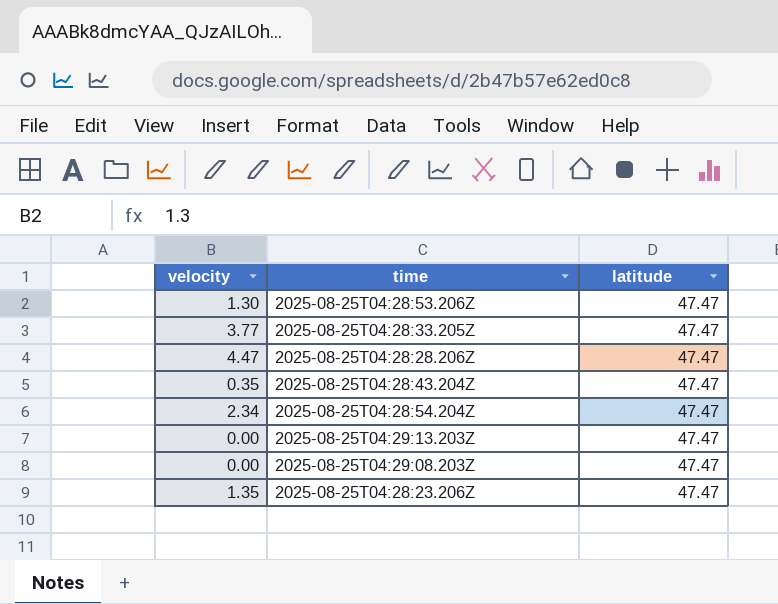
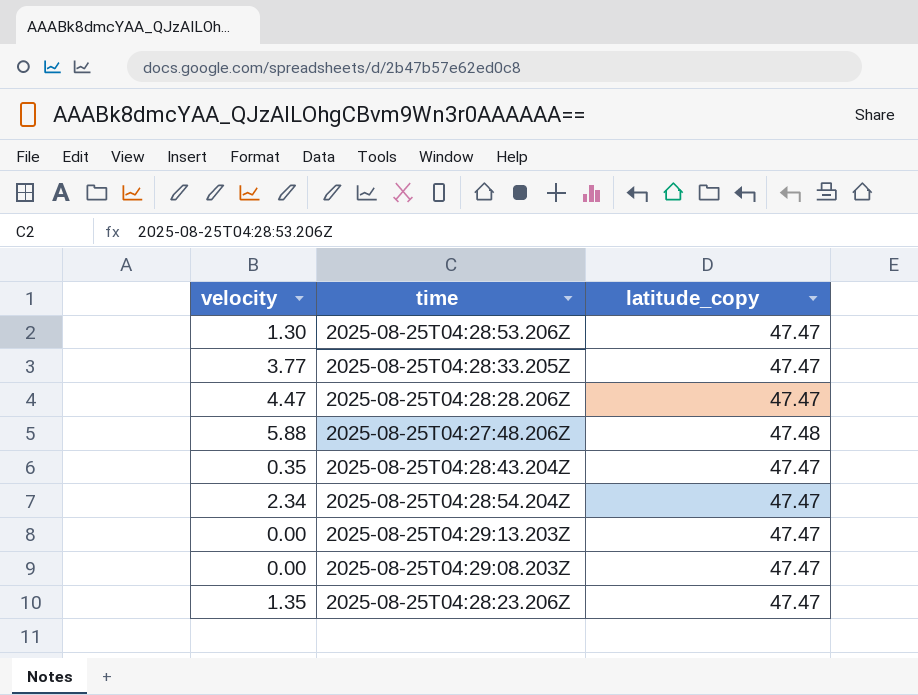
column name: latitude -> latitude_copy
row 2025-08-25T04:27:48.206Z: none -> 5.88 | 47.48

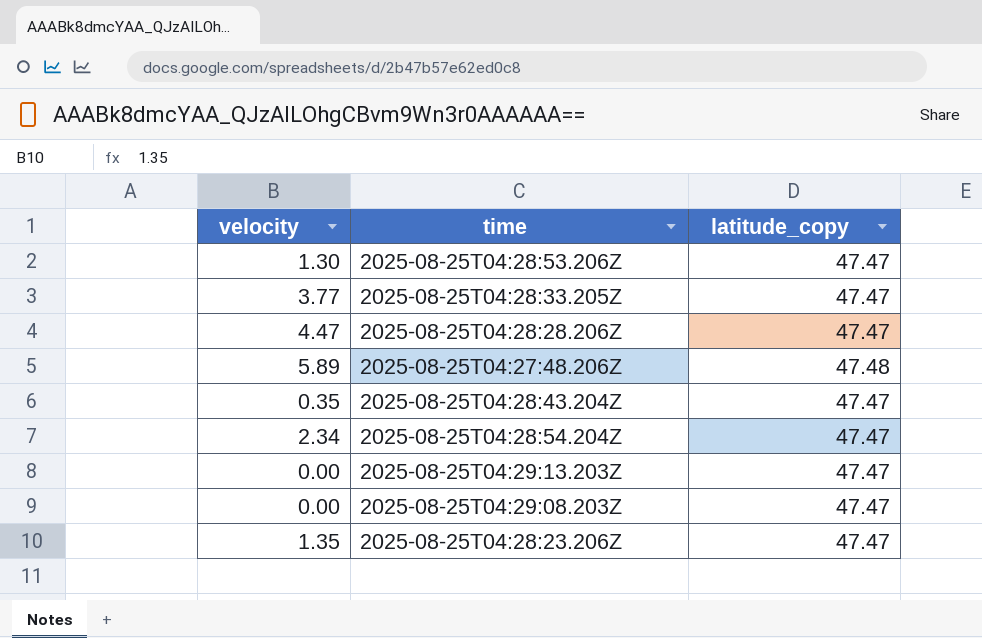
2025-08-25T04:27:48.206Z | velocity: 5.88 -> 5.89

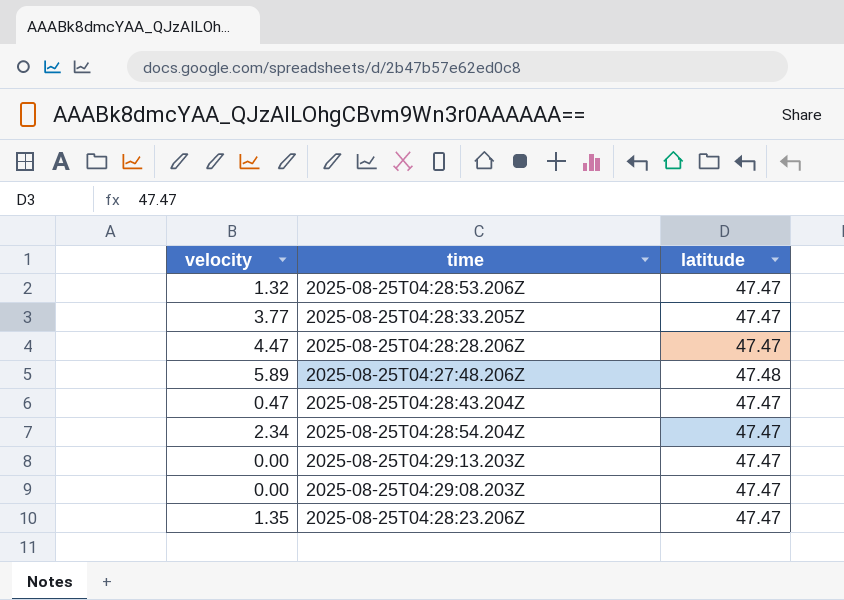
column name: latitude_copy -> latitude
2025-08-25T04:28:53.206Z | velocity: 1.30 -> 1.32
2025-08-25T04:28:43.204Z | velocity: 0.35 -> 0.47

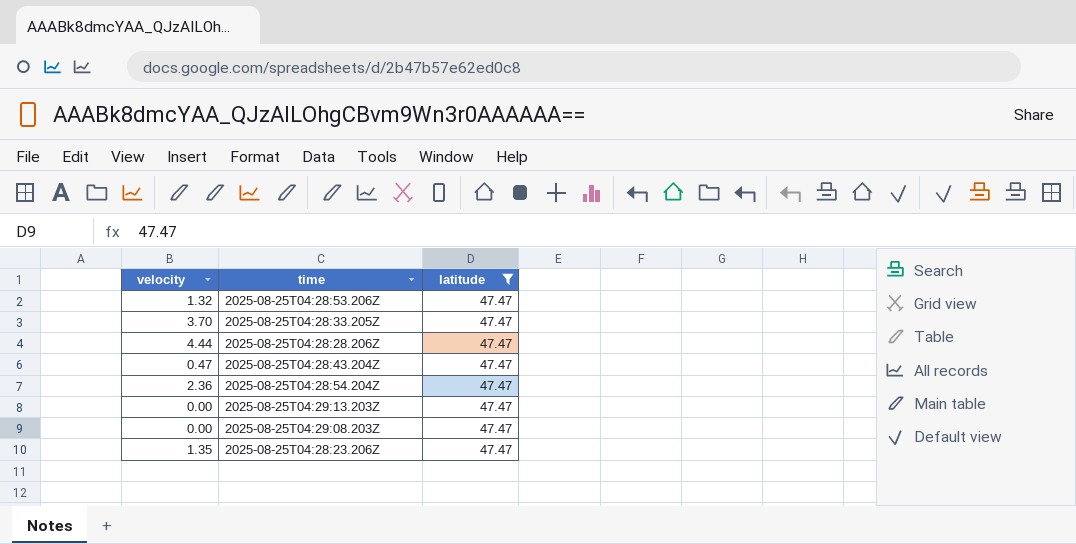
filter: none -> latitude = 47.47
2025-08-25T04:28:33.205Z | velocity: 3.77 -> 3.70
2025-08-25T04:28:28.206Z | velocity: 4.47 -> 4.44
2025-08-25T04:28:54.204Z | velocity: 2.34 -> 2.36

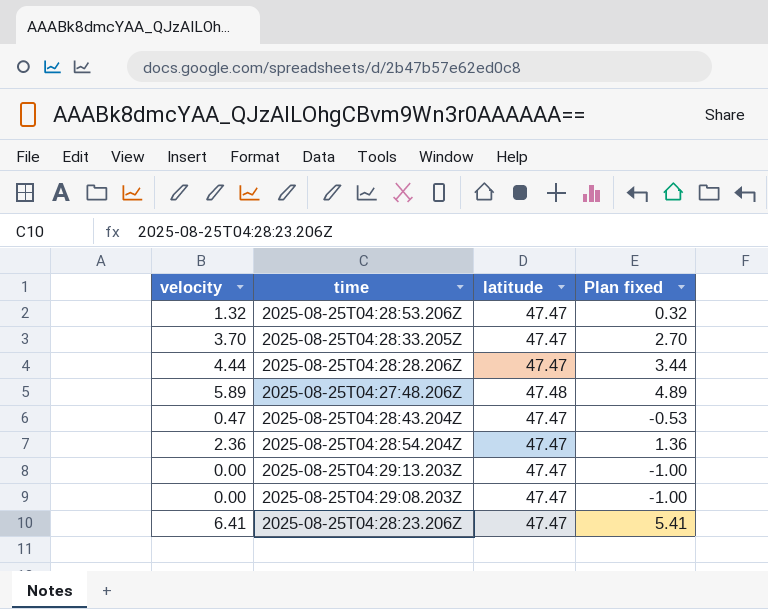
filter: latitude = 47.47 -> none
column Plan fixed | formula: none -> [velocity] - 1
2025-08-25T04:28:23.206Z | velocity: 1.35 -> 6.41

